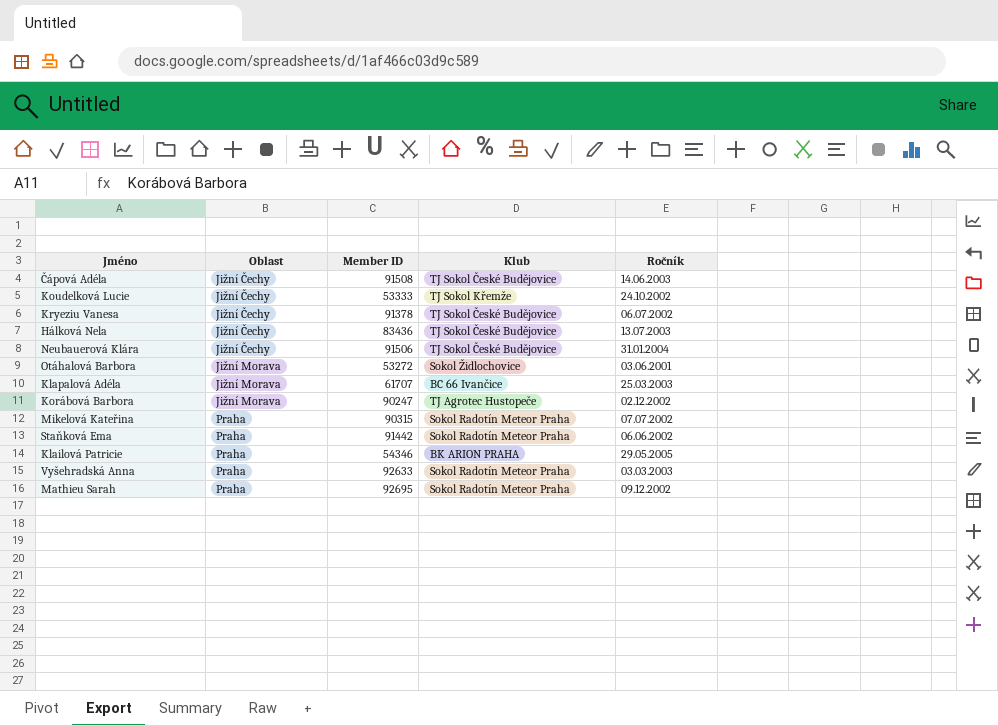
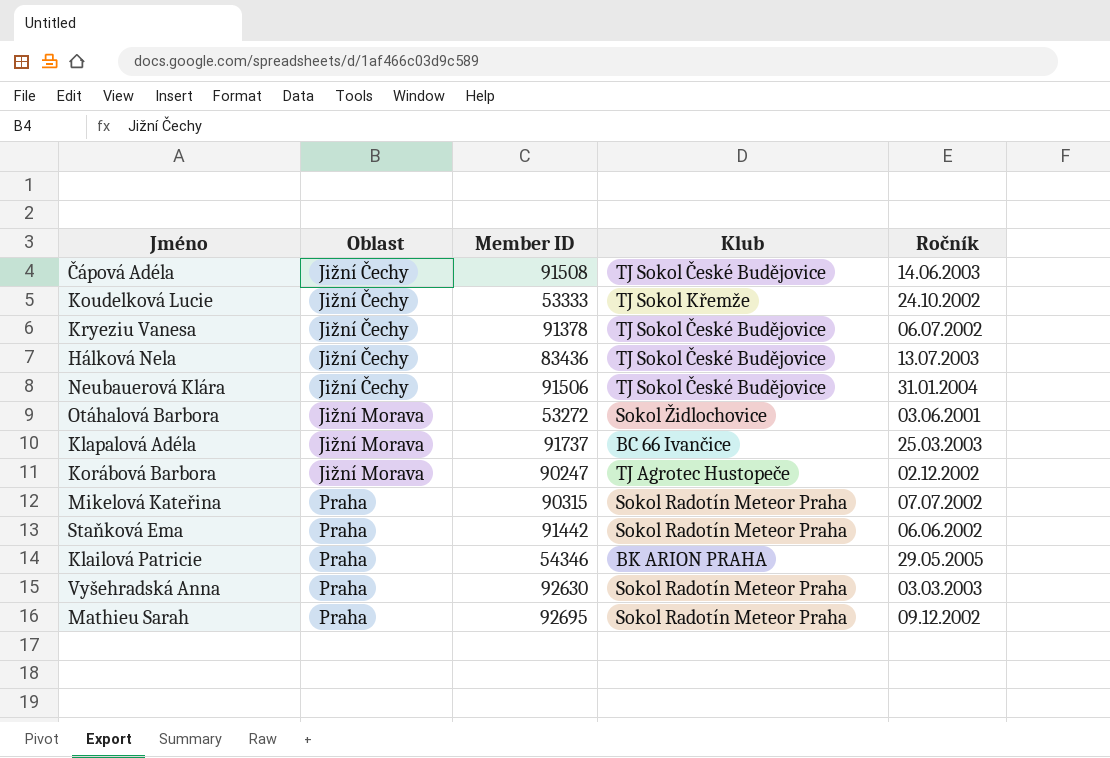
Klapalová Adéla | Member ID: 61707 -> 91737
Vyšehradská Anna | Member ID: 92633 -> 92630

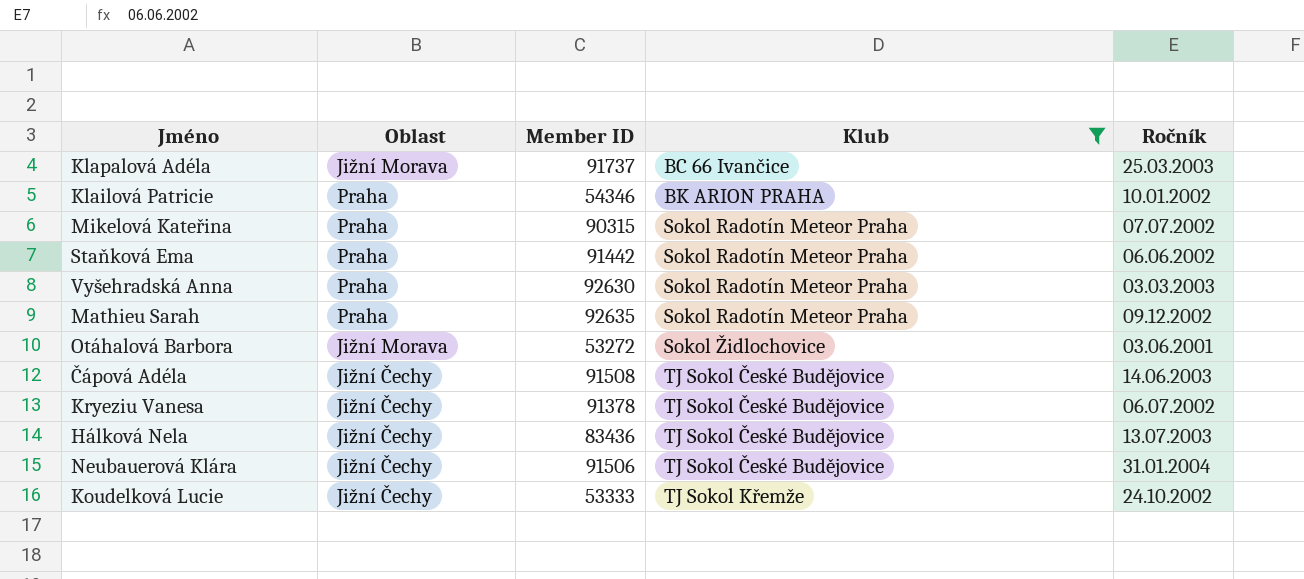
filter: none -> Klub != TJ Agrotec Hustopeče
row order: Oblast ascending -> Klub ascending
Klailová Patricie | Ročník: 29.05.2005 -> 10.01.2002
Mathieu Sarah | Member ID: 92695 -> 92635

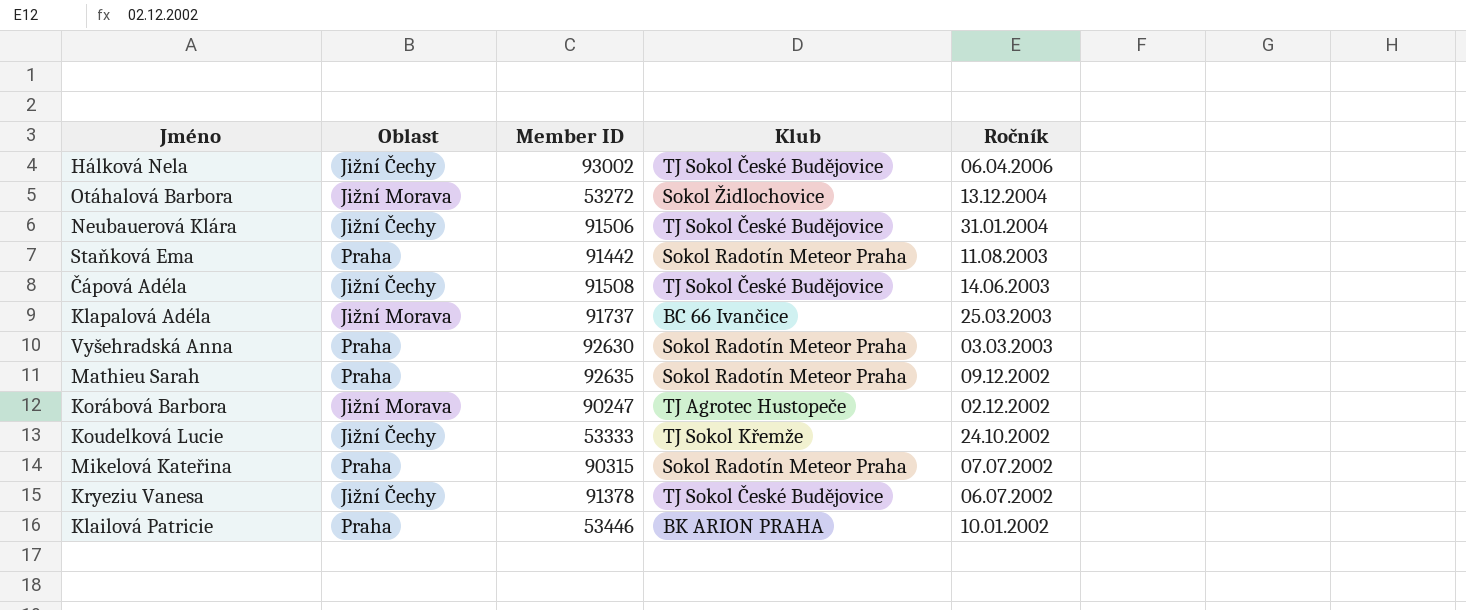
filter: Klub != TJ Agrotec Hustopeče -> none
row order: Klub ascending -> Ročník descending
Hálková Nela | Member ID: 83436 -> 93002
Hálková Nela | Ročník: 13.07.2003 -> 06.04.2006
Otáhalová Barbora | Ročník: 03.06.2001 -> 13.12.2004
Staňková Ema | Ročník: 06.06.2002 -> 11.08.2003
Klailová Patricie | Member ID: 54346 -> 53446

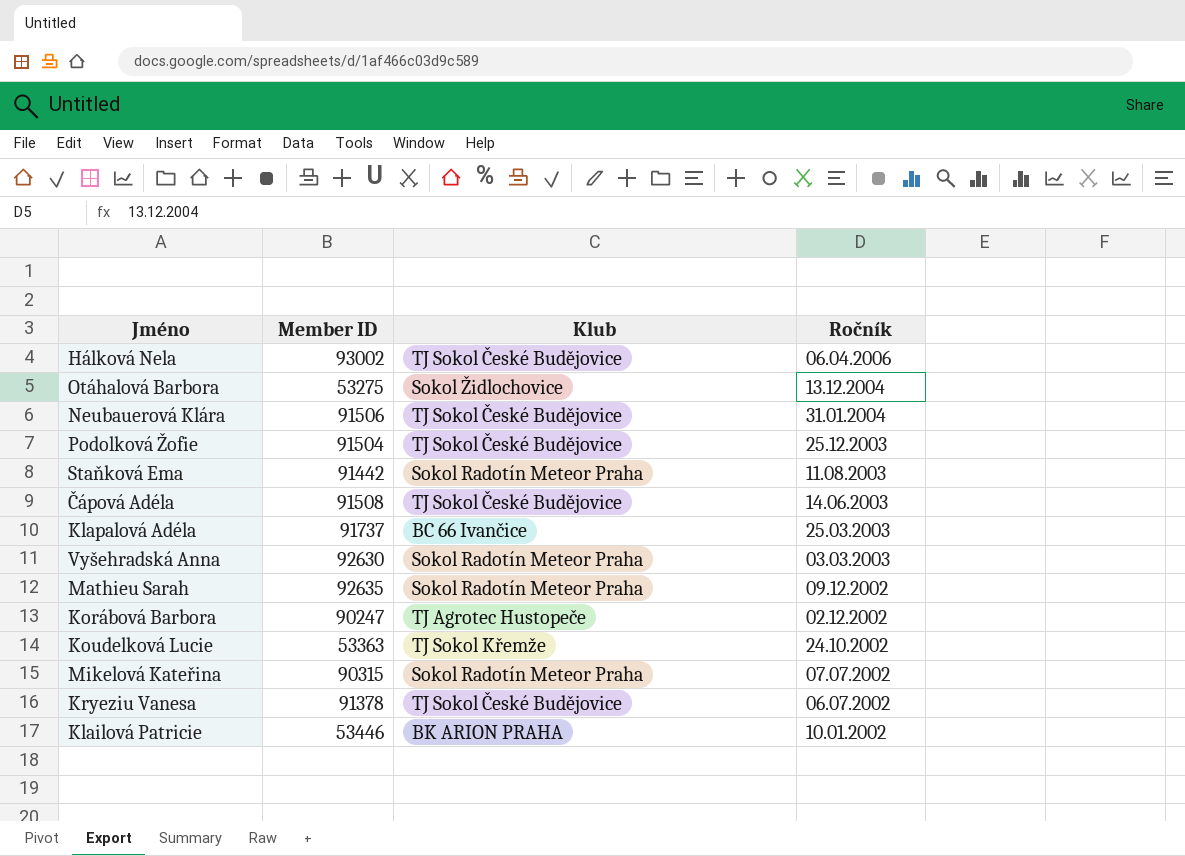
column Oblast | position: 2 -> none
Otáhalová Barbora | Member ID: 53272 -> 53275
row Podolková Žofie: none -> 91504 | TJ Sokol České Budějovice | 25.12.2003
Koudelková Lucie | Member ID: 53333 -> 53363

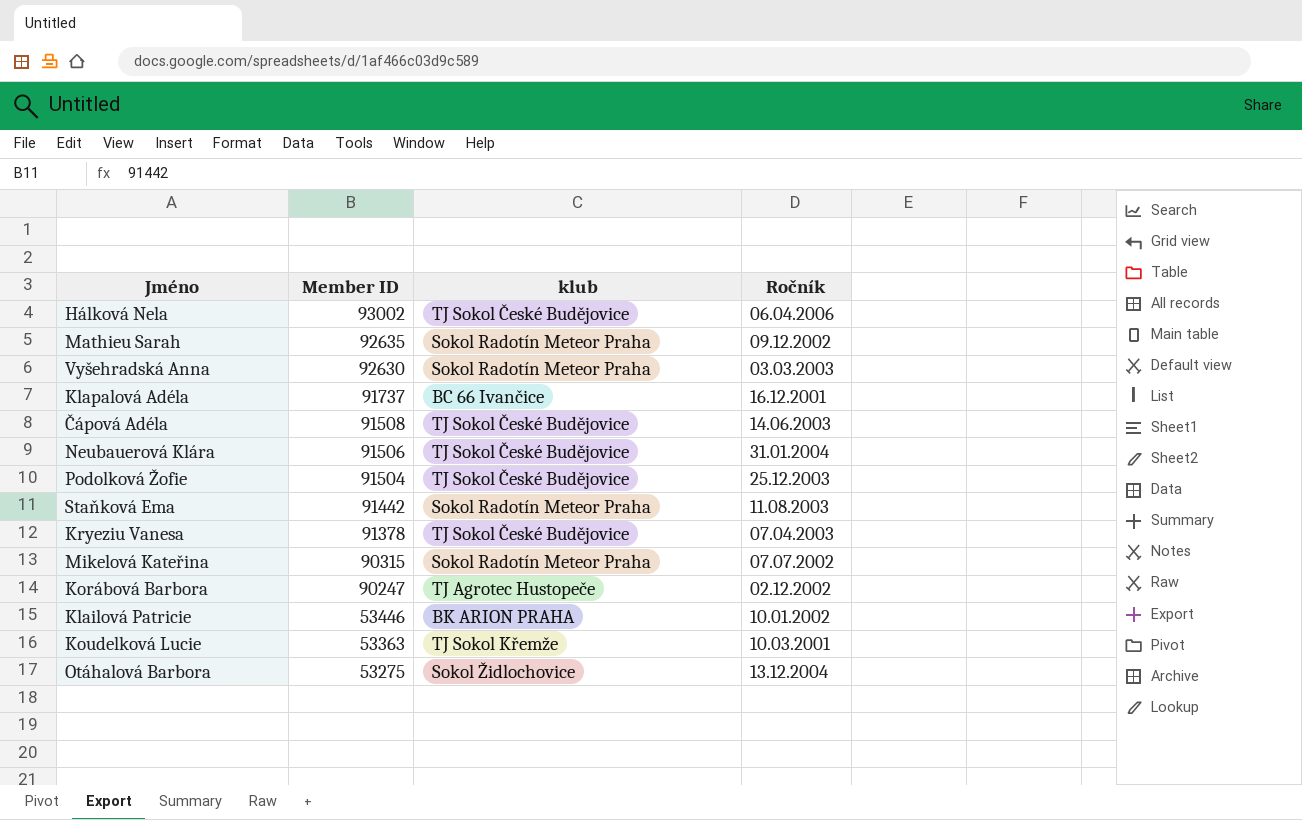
row order: Ročník descending -> Member ID descending
column name: Klub -> klub
Klapalová Adéla | Ročník: 25.03.2003 -> 16.12.2001
Kryeziu Vanesa | Ročník: 06.07.2002 -> 07.04.2003
Koudelková Lucie | Ročník: 24.10.2002 -> 10.03.2001

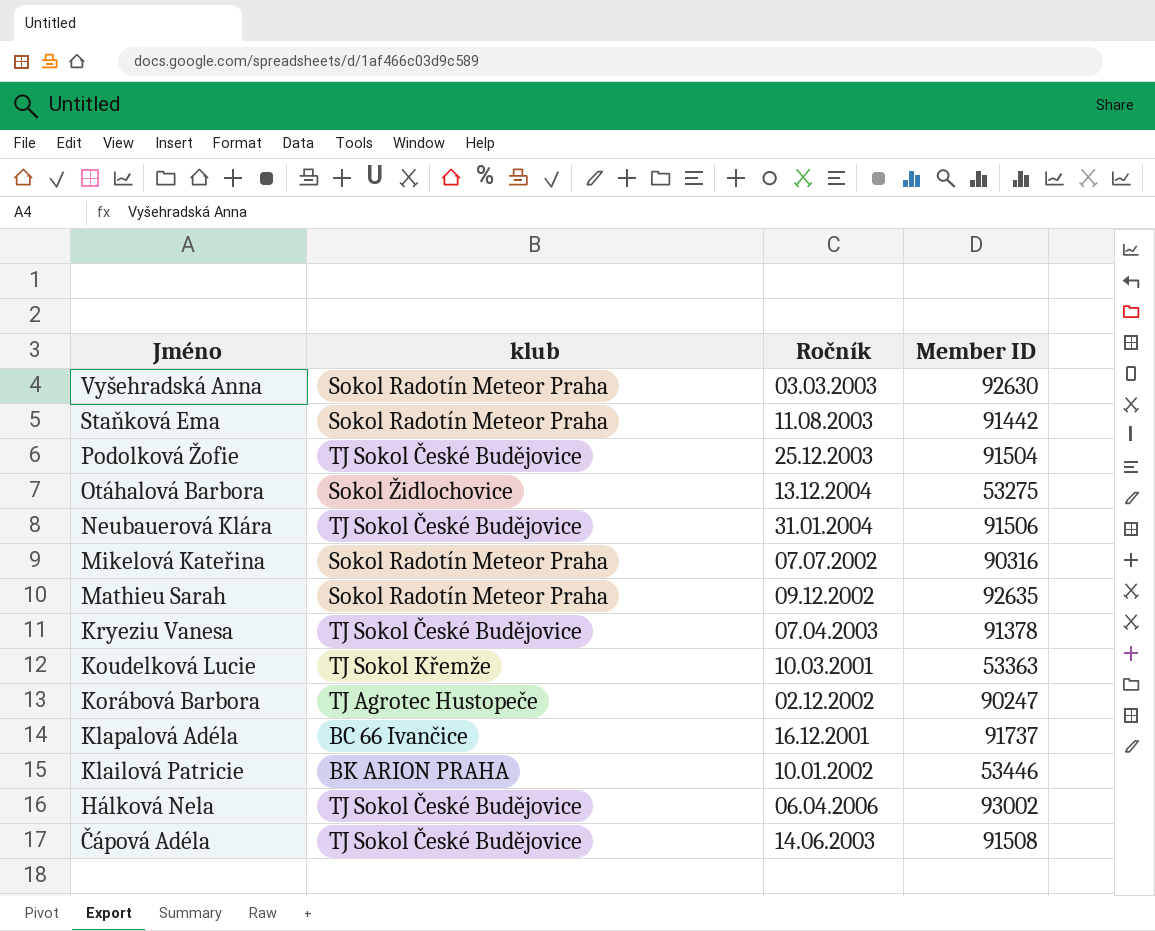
row order: Member ID descending -> Jméno descending
column Member ID | position: 2 -> 4
Mikelová Kateřina | Member ID: 90315 -> 90316

